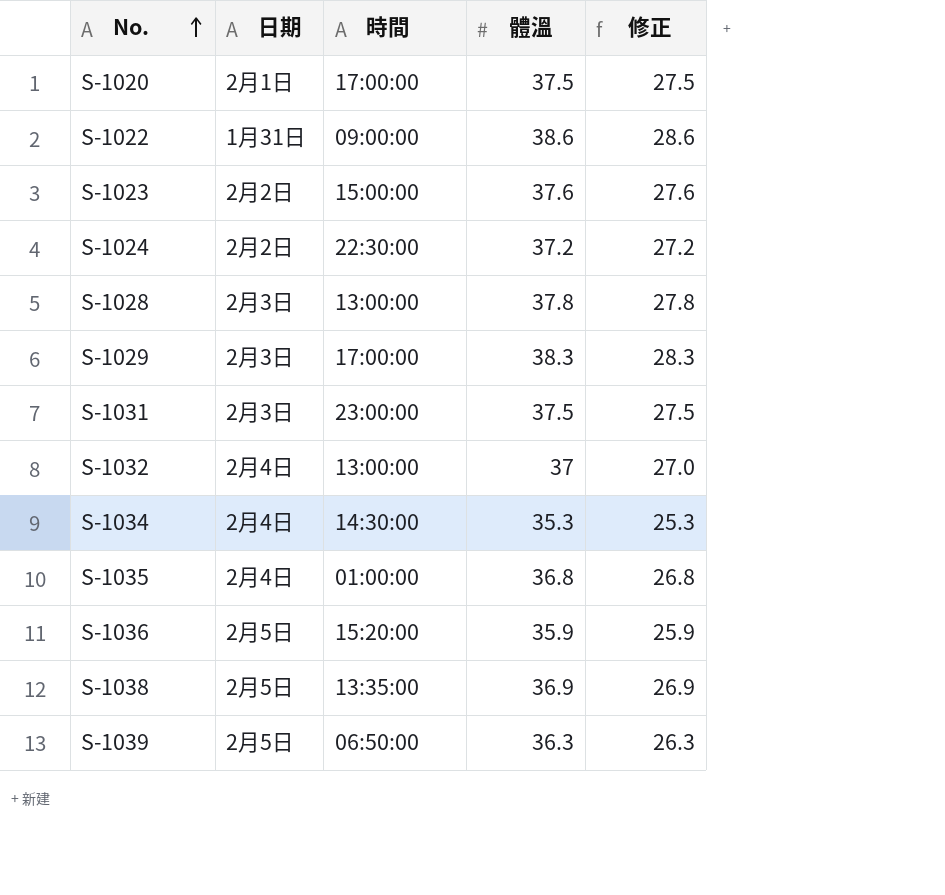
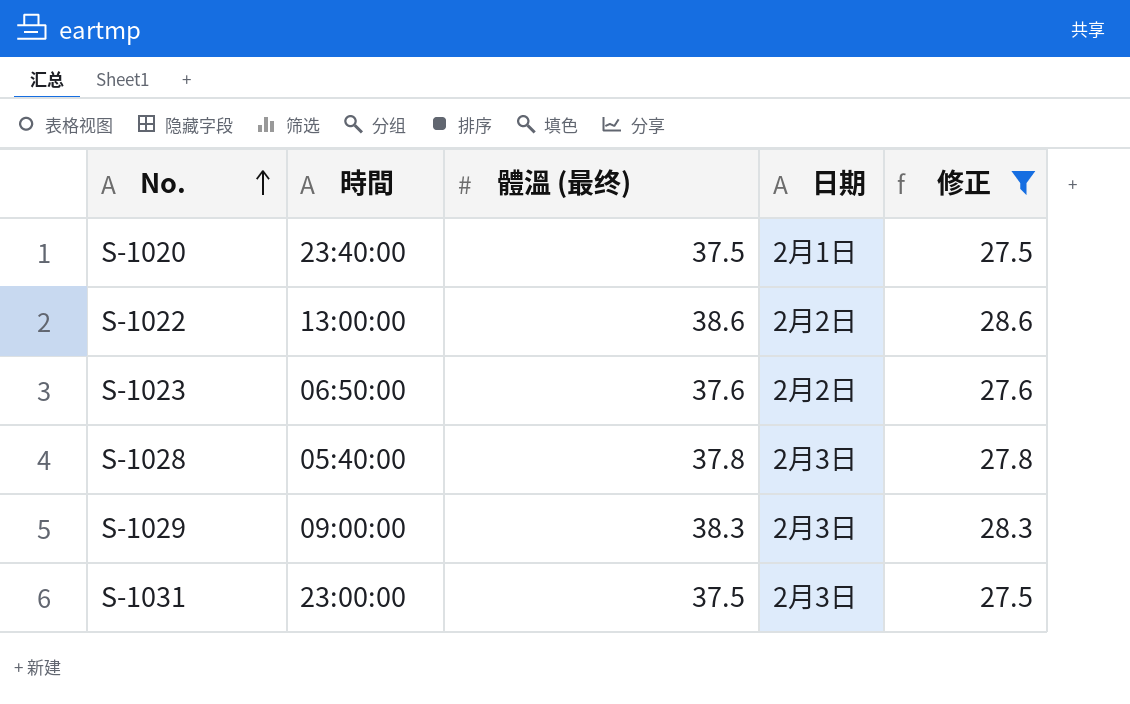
filter: none -> 修正 >= 27.5
column name: 體溫 -> 體溫 (最终)
column 日期 | position: 2 -> 4
S-1020 | 時間: 17:00:00 -> 23:40:00
S-1022 | 時間: 09:00:00 -> 13:00:00
S-1022 | 日期: 1月31日 -> 2月2日
S-1023 | 時間: 15:00:00 -> 06:50:00
S-1028 | 時間: 13:00:00 -> 05:40:00
S-1029 | 時間: 17:00:00 -> 09:00:00

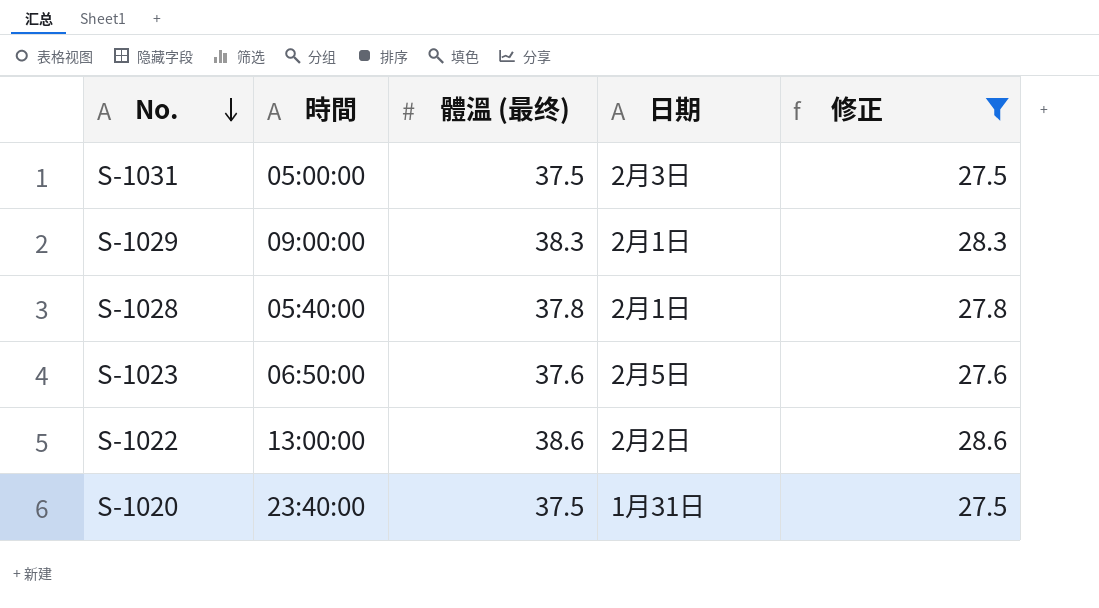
row order: No. ascending -> No. descending
S-1031 | 時間: 23:00:00 -> 05:00:00
S-1029 | 日期: 2月3日 -> 2月1日
S-1028 | 日期: 2月3日 -> 2月1日
S-1023 | 日期: 2月2日 -> 2月5日
S-1020 | 日期: 2月1日 -> 1月31日

